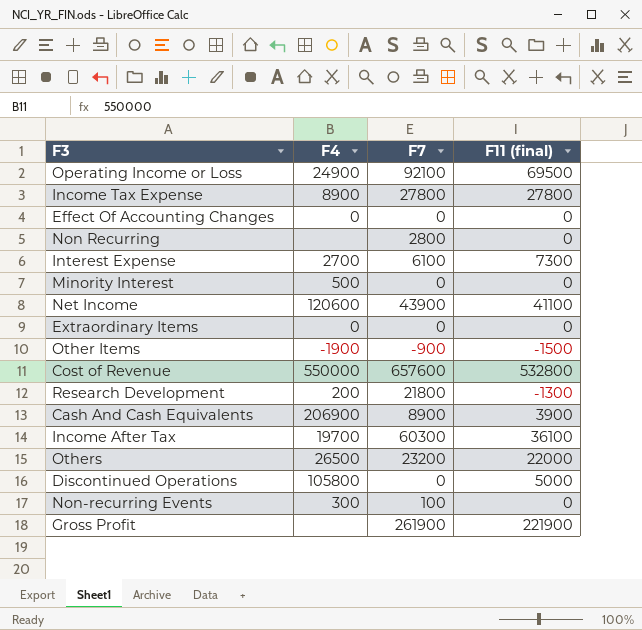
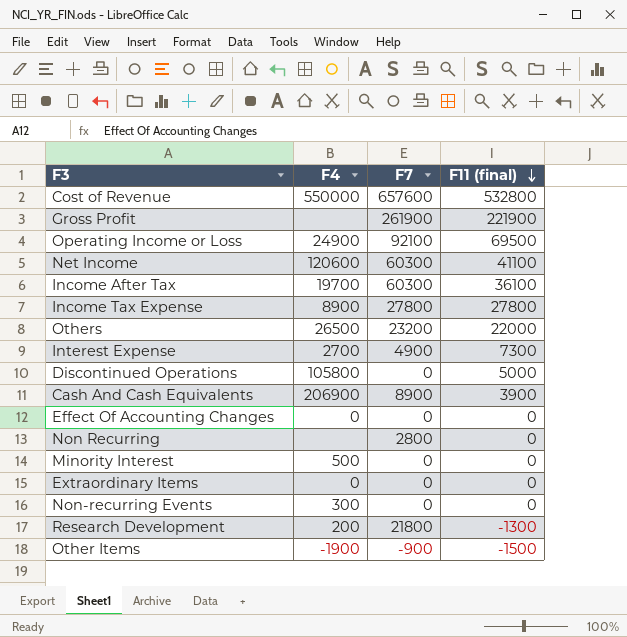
row order: none -> F11 (final) descending
Net Income | F7: 43900 -> 60300
Interest Expense | F7: 6100 -> 4900
Non-recurring Events | F7: 100 -> 0

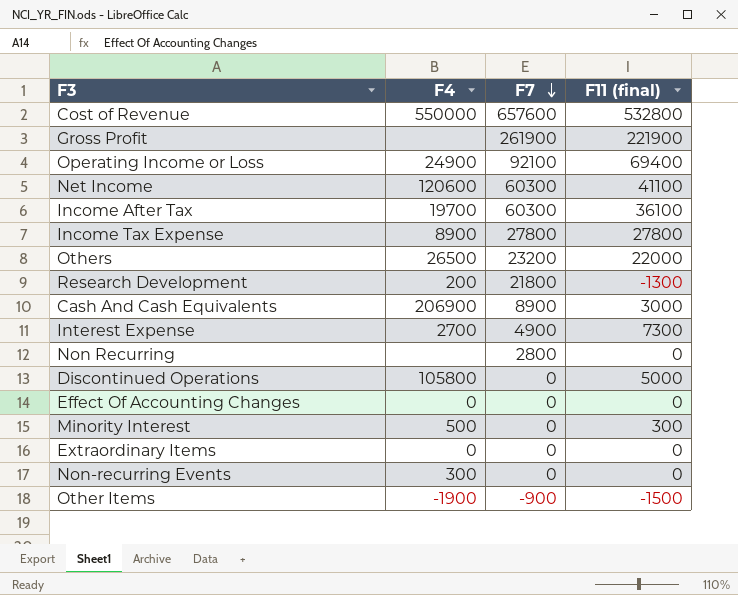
row order: F11 (final) descending -> F7 descending
Operating Income or Loss | F11 (final): 69500 -> 69400
Cash And Cash Equivalents | F11 (final): 3900 -> 3000
Minority Interest | F11 (final): 0 -> 300

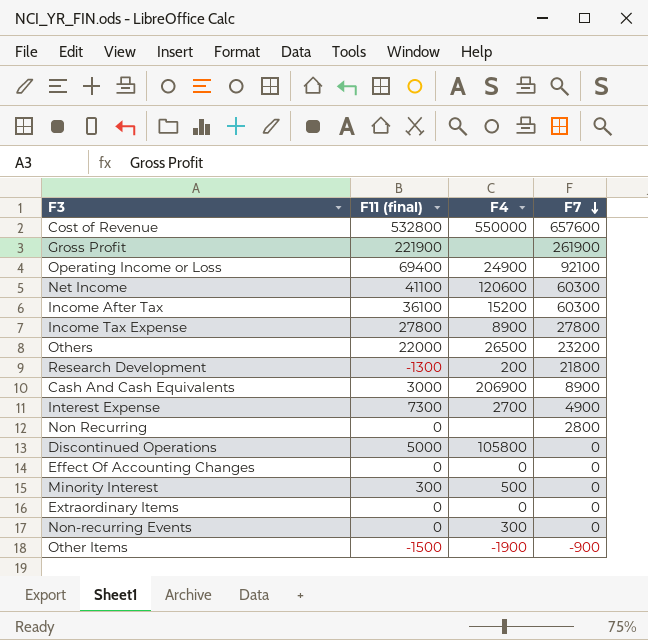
column F11 (final) | position: 4 -> 2
Income After Tax | F4: 19700 -> 15200

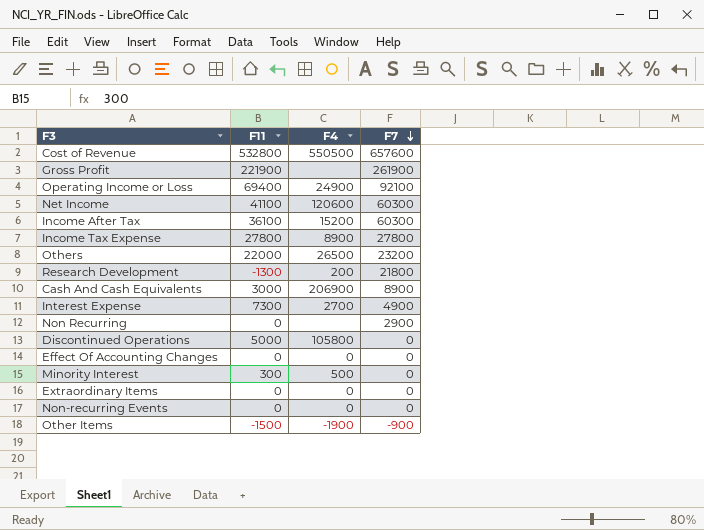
column name: F11 (final) -> F11
Cost of Revenue | F4: 550000 -> 550500
Non Recurring | F7: 2800 -> 2900
Non-recurring Events | F4: 300 -> 0

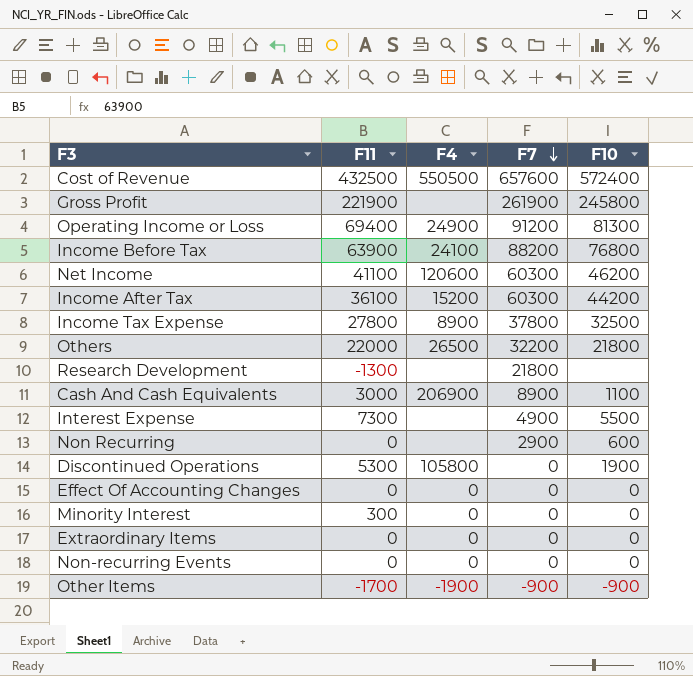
column F10 | position: none -> 5
Cost of Revenue | F11: 532800 -> 432500
Operating Income or Loss | F7: 92100 -> 91200
row Income Before Tax: none -> 63900 | 24100 | 88200 | 76800
Income Tax Expense | F7: 27800 -> 37800
Others | F7: 23200 -> 32200
Research Development | F4: 200 -> none
Interest Expense | F4: 2700 -> none
Discontinued Operations | F11: 5000 -> 5300
Minority Interest | F4: 500 -> 0
Other Items | F11: -1500 -> -1700

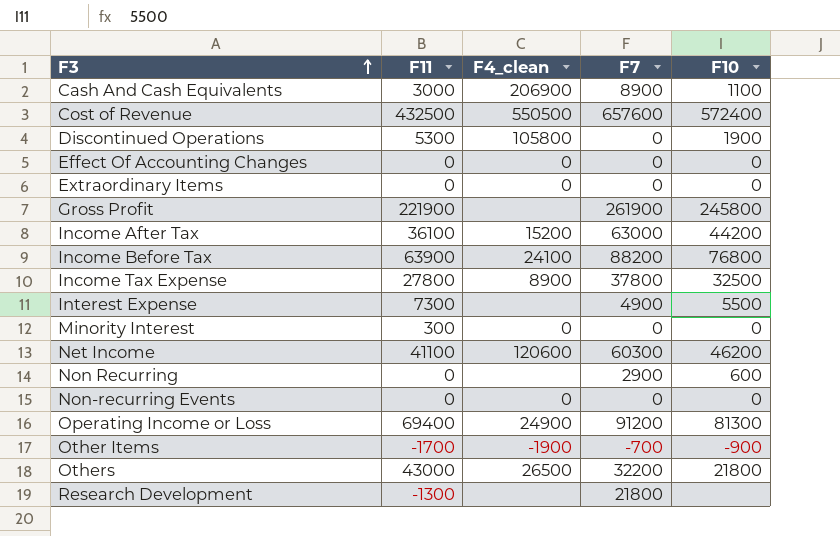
row order: F7 descending -> F3 ascending
column name: F4 -> F4_clean
Income After Tax | F7: 60300 -> 63000
Other Items | F7: -900 -> -700
Others | F11: 22000 -> 43000

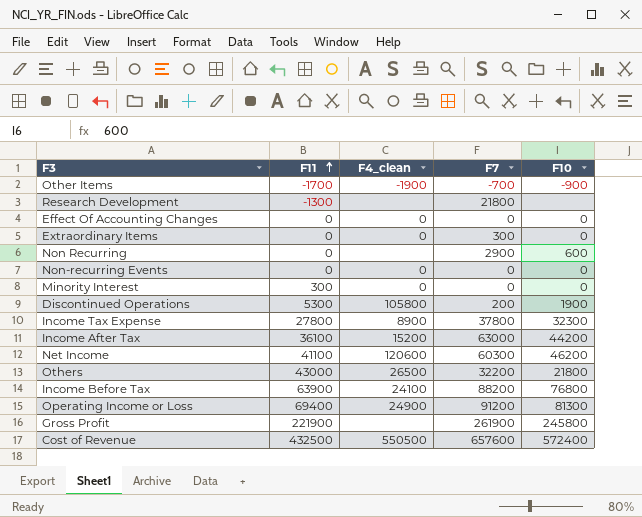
row order: F3 ascending -> F11 ascending
row Cash And Cash Equivalents: 3000 | 206900 | 8900 | 1100 -> none
row Interest Expense: 7300 | none | 4900 | 5500 -> none
Extraordinary Items | F7: 0 -> 300
Discontinued Operations | F7: 0 -> 200
Income Tax Expense | F10: 32500 -> 32300

